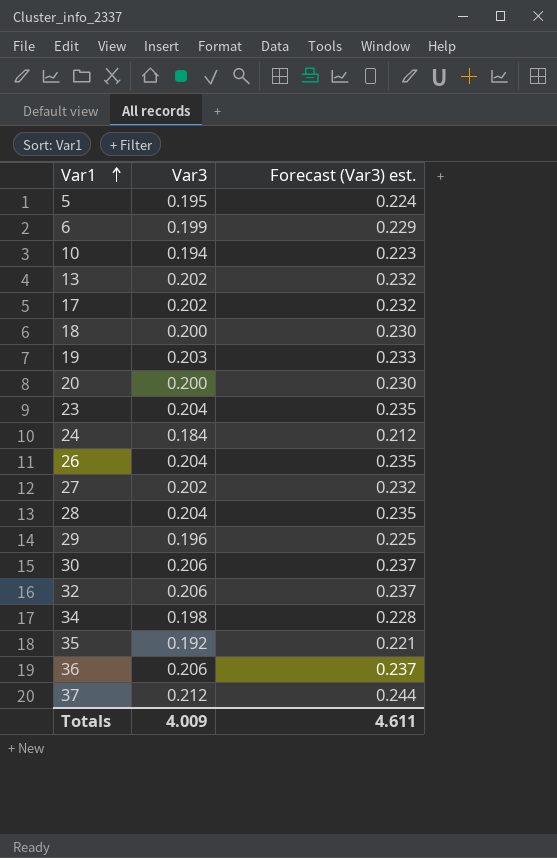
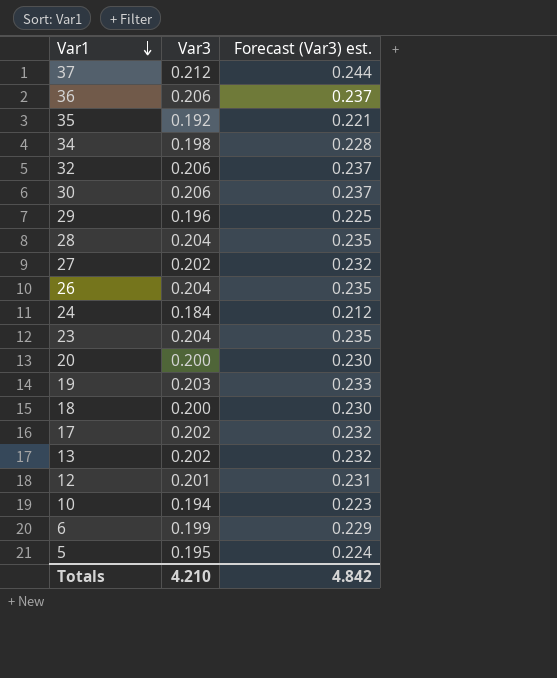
row order: Var1 ascending -> Var1 descending
row 12: none -> 0.201 | 0.231
Totals | Var3: 4.009 -> 4.210
Totals | Forecast (Var3) est.: 4.611 -> 4.842

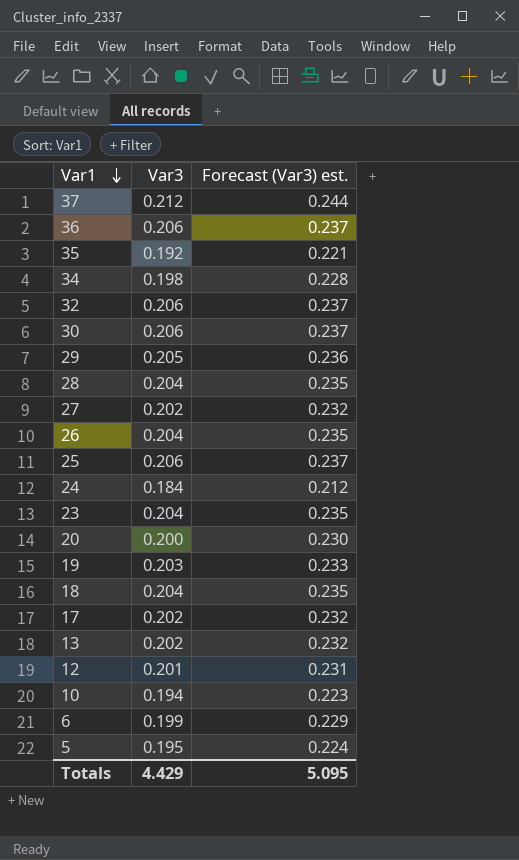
29 | Var3: 0.196 -> 0.205
29 | Forecast (Var3) est.: 0.225 -> 0.236
row 25: none -> 0.206 | 0.237
18 | Var3: 0.200 -> 0.204
18 | Forecast (Var3) est.: 0.230 -> 0.235
Totals | Var3: 4.210 -> 4.429
Totals | Forecast (Var3) est.: 4.842 -> 5.095

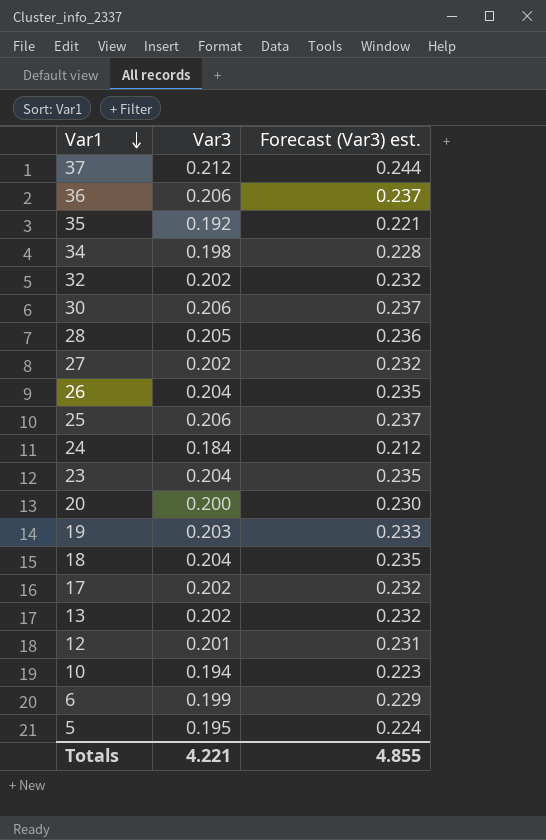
row 29: 0.205 | 0.236 -> none
32 | Var3: 0.206 -> 0.202
32 | Forecast (Var3) est.: 0.237 -> 0.232
28 | Var3: 0.204 -> 0.205
28 | Forecast (Var3) est.: 0.235 -> 0.236
Totals | Var3: 4.429 -> 4.221
Totals | Forecast (Var3) est.: 5.095 -> 4.855

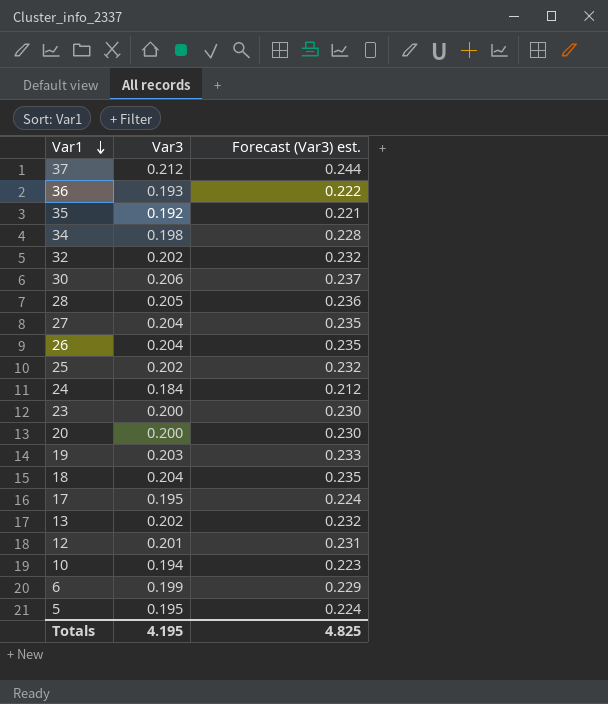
36 | Var3: 0.206 -> 0.193
36 | Forecast (Var3) est.: 0.237 -> 0.222
27 | Var3: 0.202 -> 0.204
27 | Forecast (Var3) est.: 0.232 -> 0.235
25 | Var3: 0.206 -> 0.202
25 | Forecast (Var3) est.: 0.237 -> 0.232
23 | Var3: 0.204 -> 0.200
23 | Forecast (Var3) est.: 0.235 -> 0.230
17 | Var3: 0.202 -> 0.195
17 | Forecast (Var3) est.: 0.232 -> 0.224
Totals | Var3: 4.221 -> 4.195
Totals | Forecast (Var3) est.: 4.855 -> 4.825

